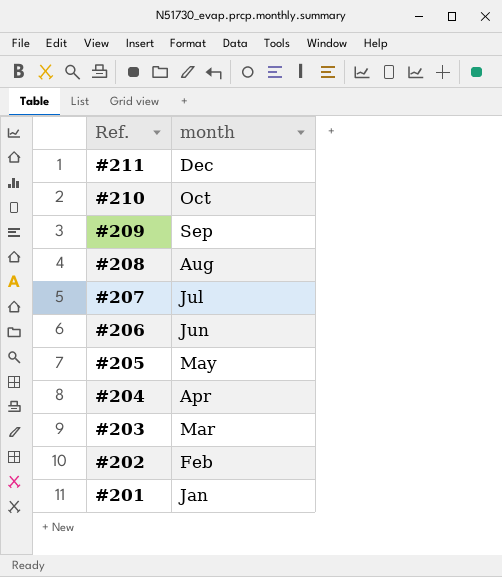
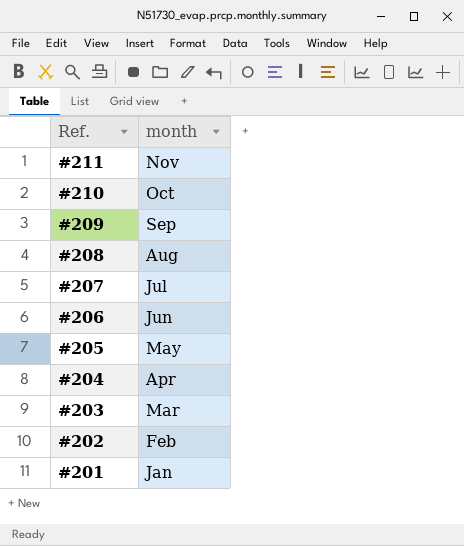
#211 | month: Dec -> Nov

